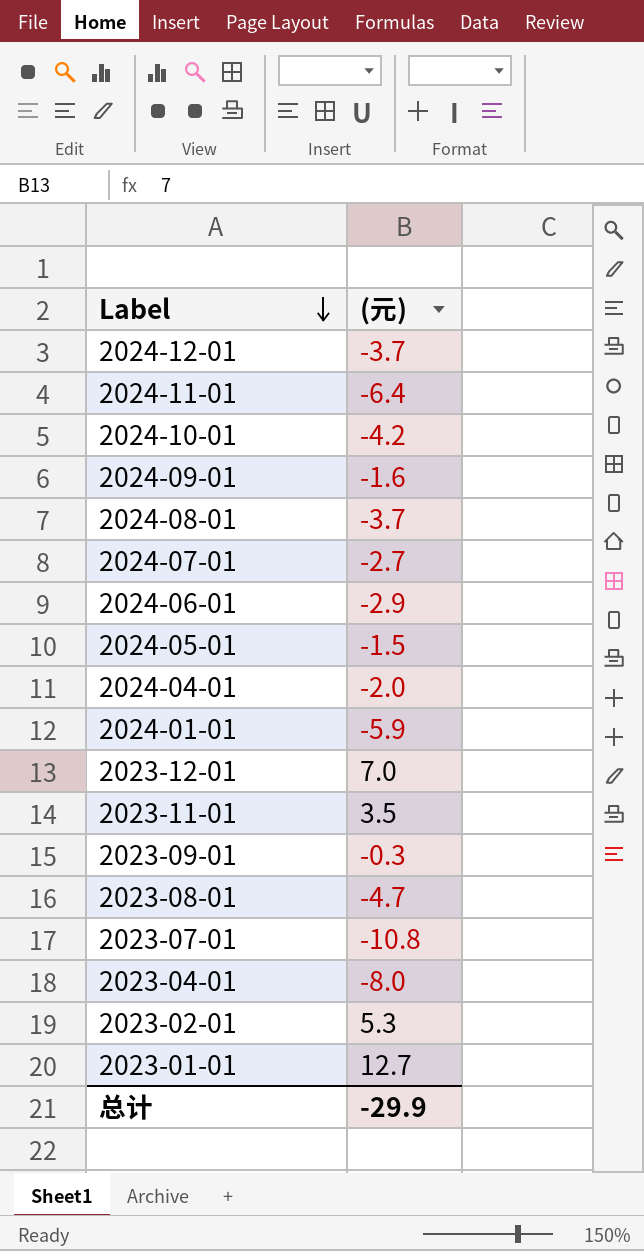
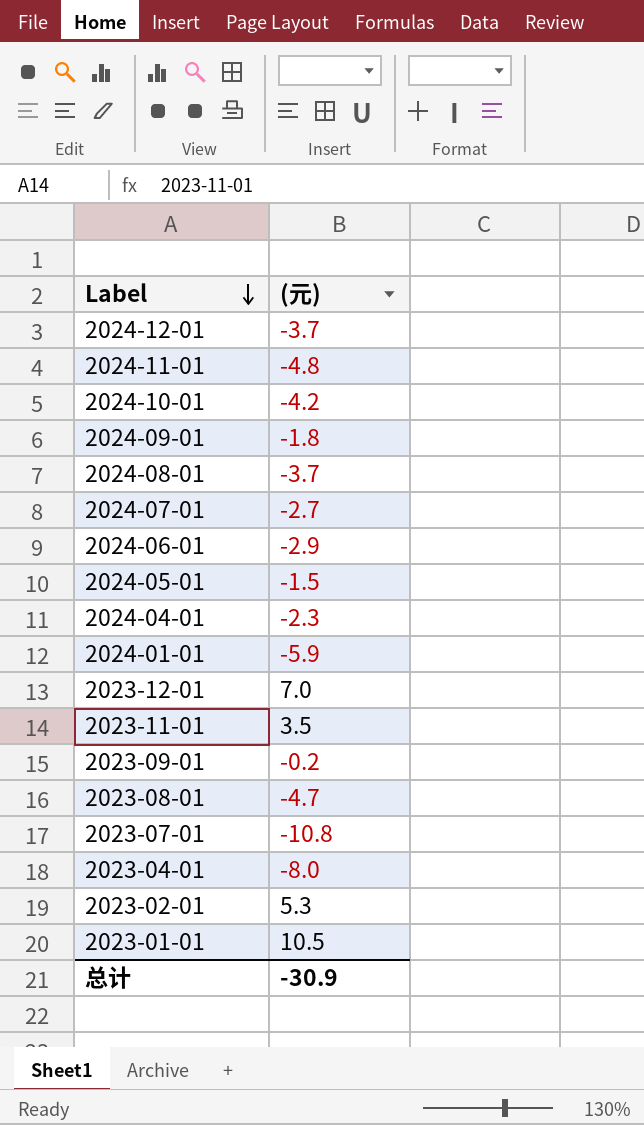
2024-11-01 | (元): -6.4 -> -4.8
2024-09-01 | (元): -1.6 -> -1.8
2024-04-01 | (元): -2.0 -> -2.3
2023-09-01 | (元): -0.3 -> -0.2
2023-01-01 | (元): 12.7 -> 10.5
总计 | (元): -29.9 -> -30.9

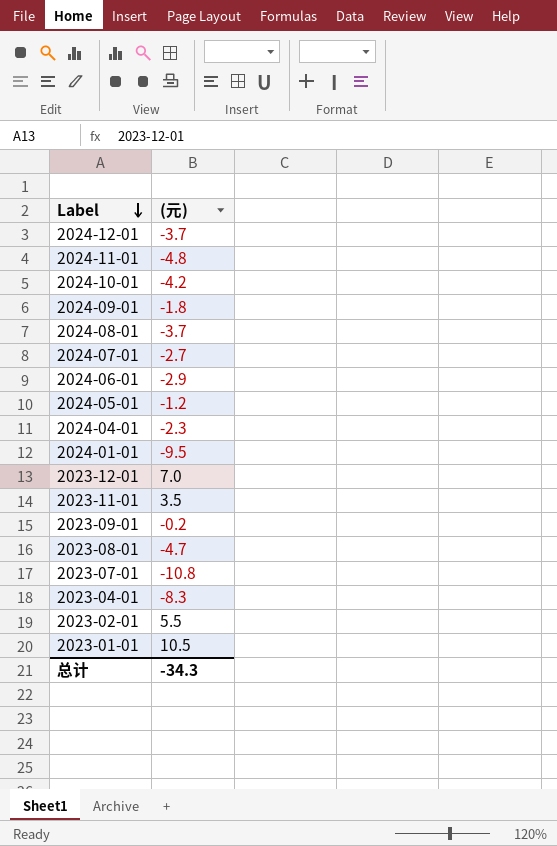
2024-05-01 | (元): -1.5 -> -1.2
2024-01-01 | (元): -5.9 -> -9.5
2023-04-01 | (元): -8.0 -> -8.3
2023-02-01 | (元): 5.3 -> 5.5
总计 | (元): -30.9 -> -34.3

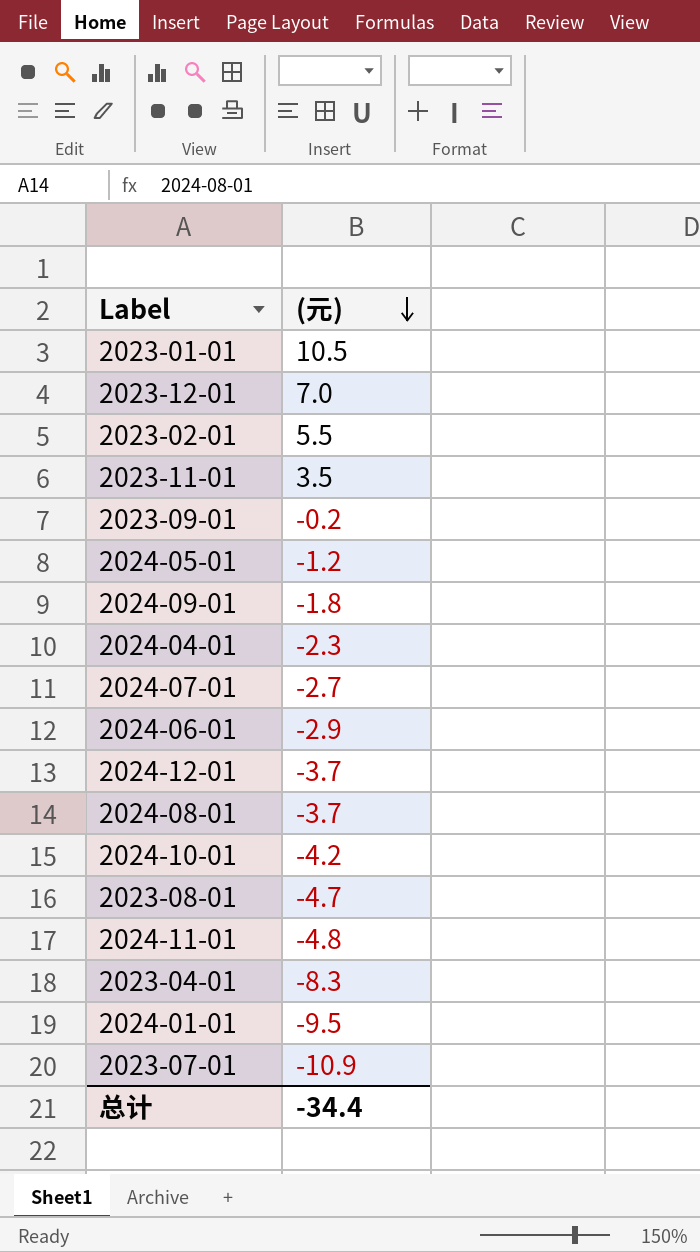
row order: Label descending -> (元) descending
2023-07-01 | (元): -10.8 -> -10.9
总计 | (元): -34.3 -> -34.4

